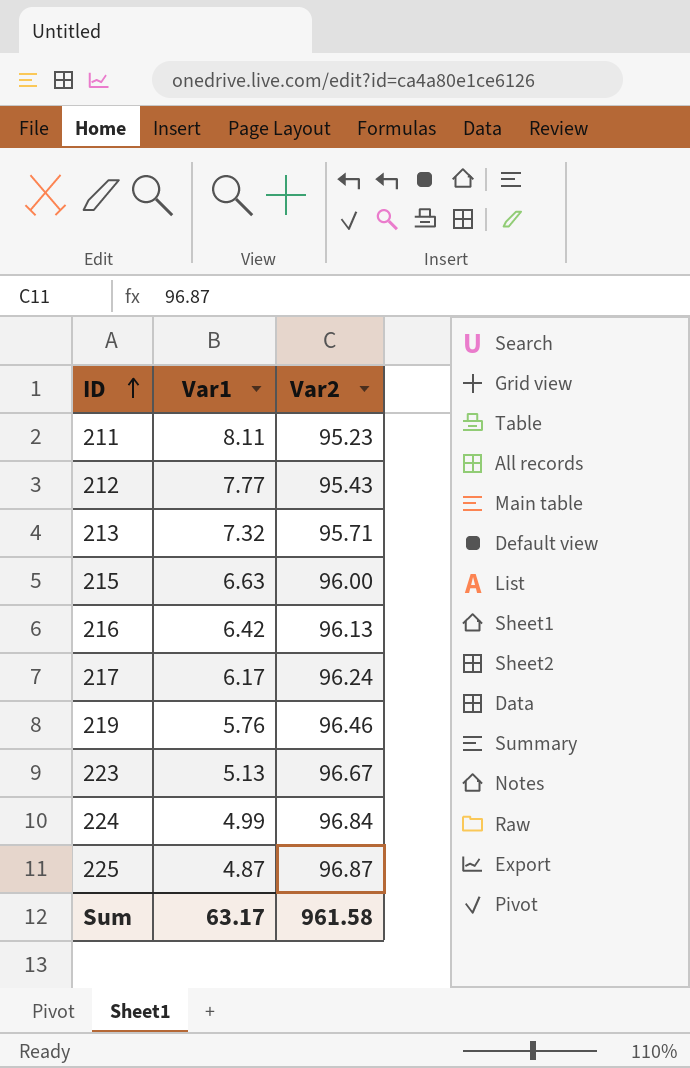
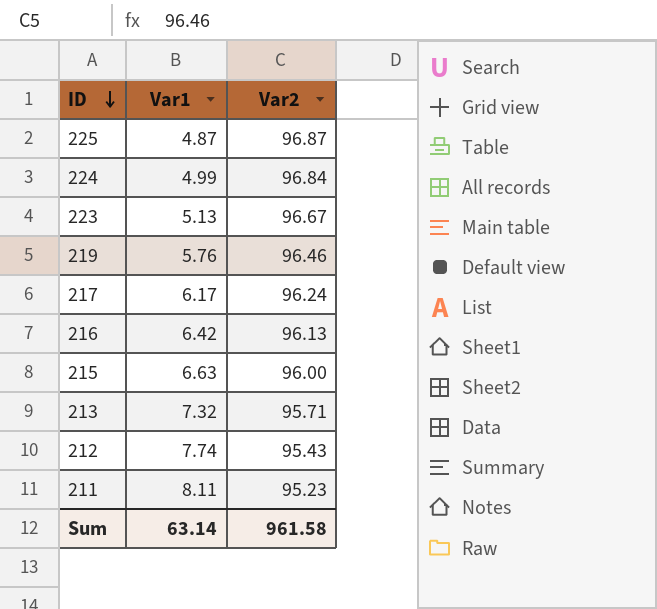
row order: ID ascending -> ID descending
212 | Var1: 7.77 -> 7.74
Sum | Var1: 63.17 -> 63.14

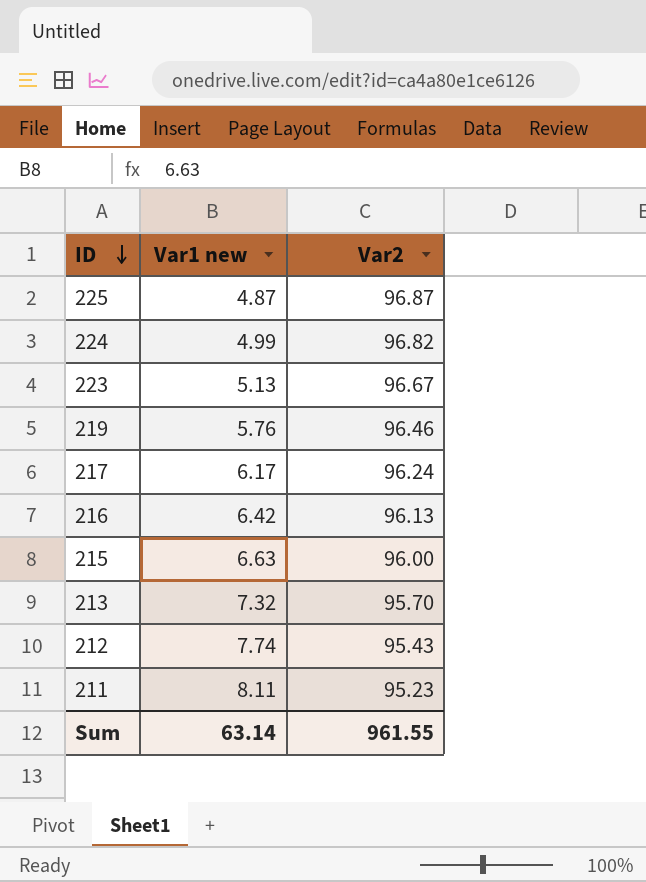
column name: Var1 -> Var1 new
224 | Var2: 96.84 -> 96.82
213 | Var2: 95.71 -> 95.70
Sum | Var2: 961.58 -> 961.55

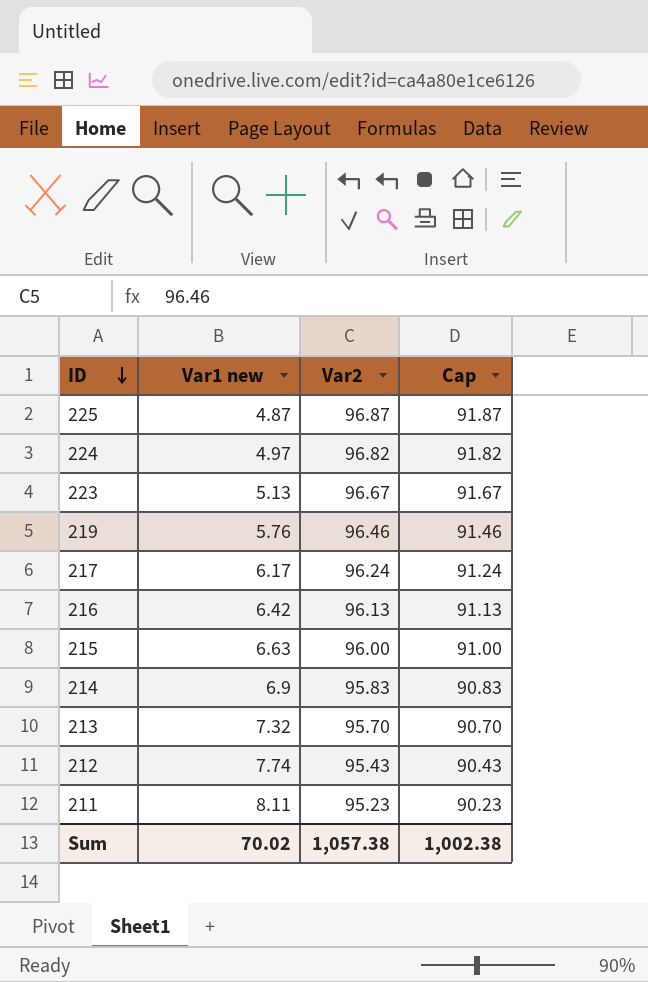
column Cap | formula: none -> [Var2] - 5
224 | Var1 new: 4.99 -> 4.97
row 214: none -> 6.9 | 95.83 | 90.83
Sum | Var1 new: 63.14 -> 70.02
Sum | Var2: 961.55 -> 1,057.38

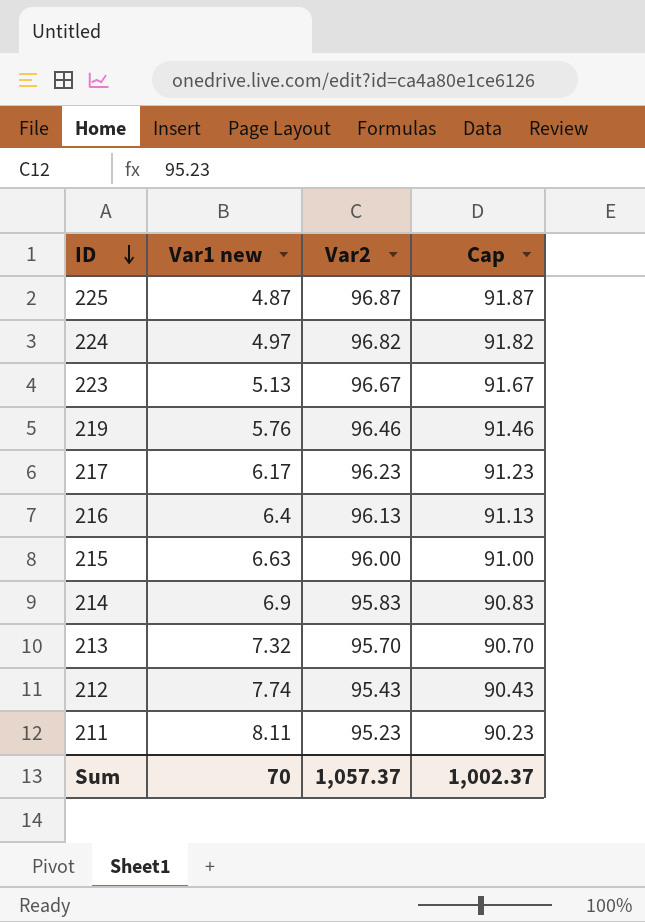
217 | Var2: 96.24 -> 96.23
217 | Cap: 91.24 -> 91.23
216 | Var1 new: 6.42 -> 6.4
Sum | Var1 new: 70.02 -> 70
Sum | Var2: 1,057.38 -> 1,057.37
Sum | Cap: 1,002.38 -> 1,002.37

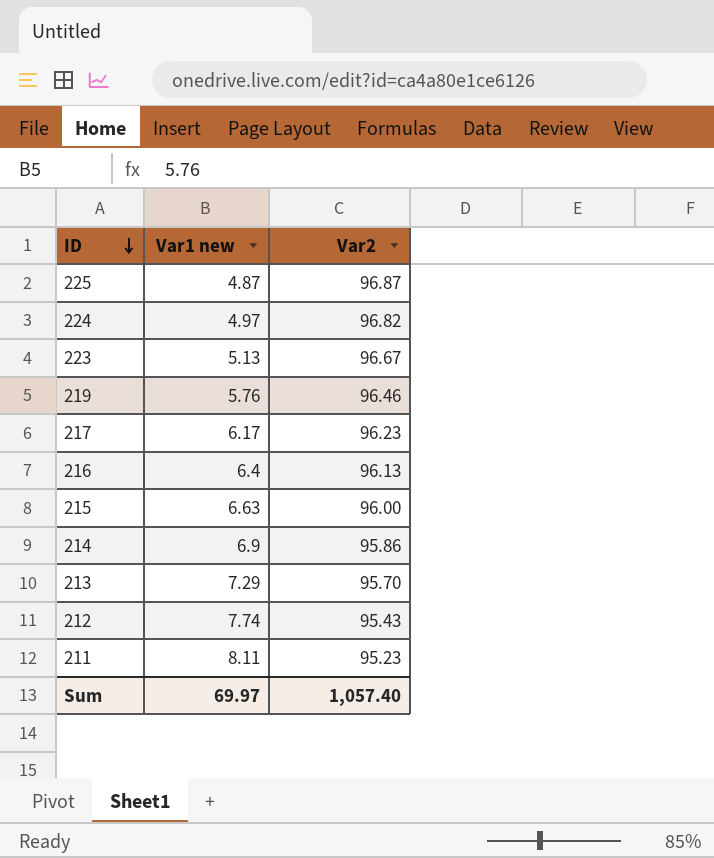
column Cap | formula: [Var2] - 5 -> none
214 | Var2: 95.83 -> 95.86
213 | Var1 new: 7.32 -> 7.29
Sum | Var1 new: 70 -> 69.97
Sum | Var2: 1,057.37 -> 1,057.40

